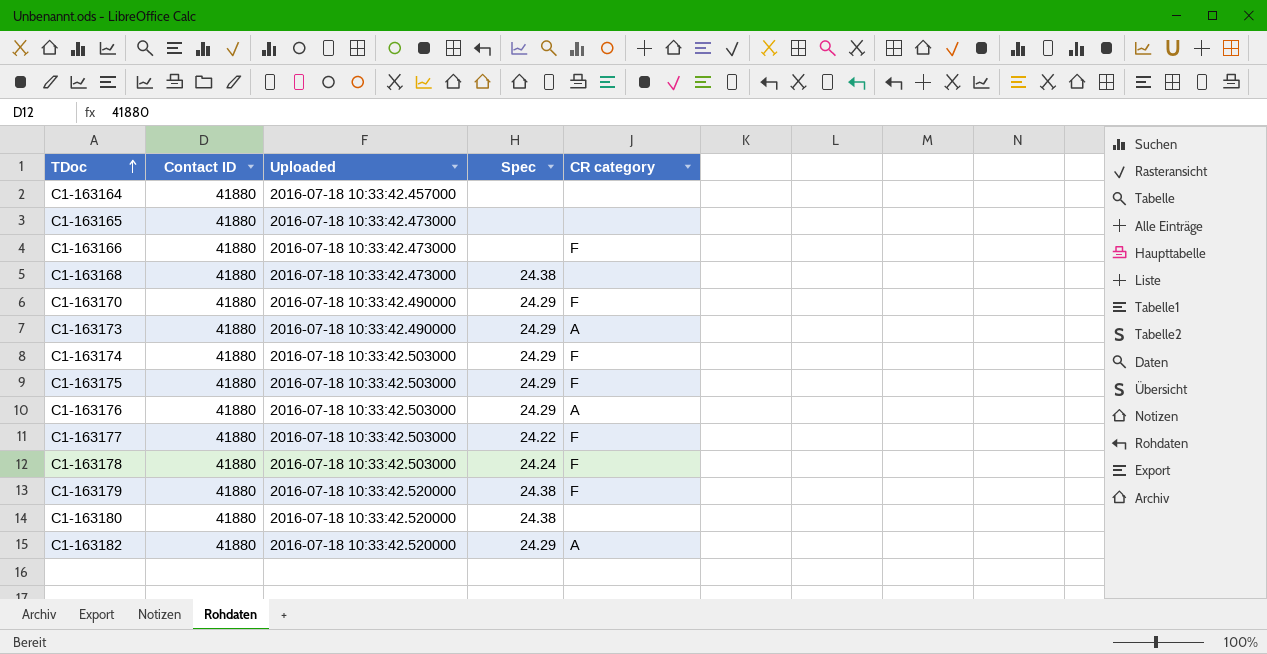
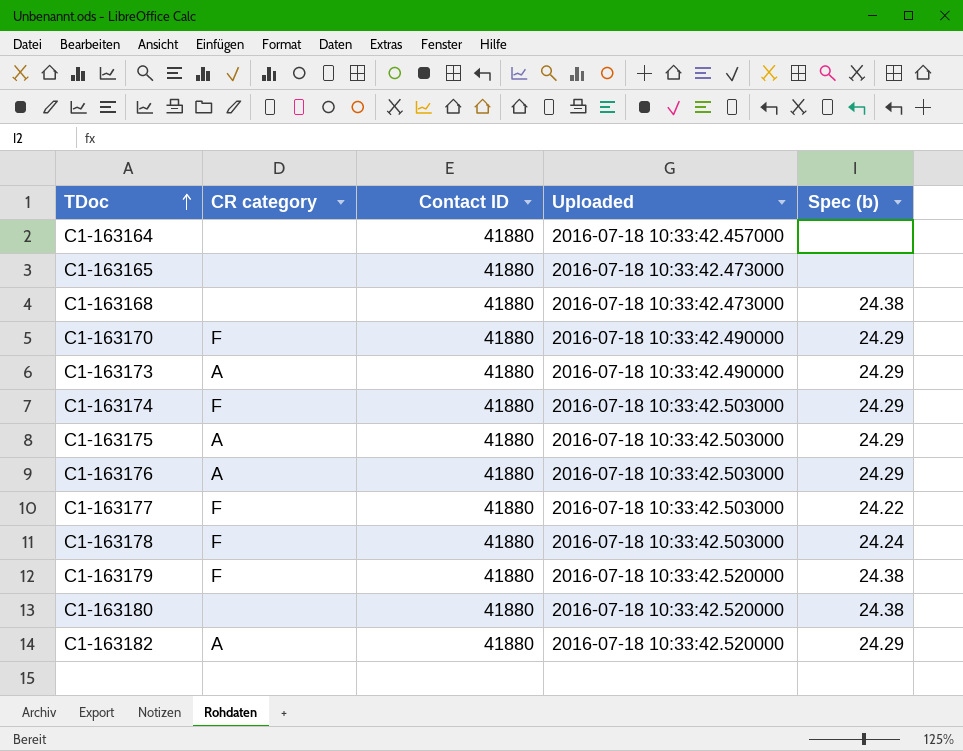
column CR category | position: 5 -> 2
column name: Spec -> Spec (b)
row C1-163166: 41880 | 2016-07-18 10:33:42.473000 | none | F -> none
C1-163175 | CR category: F -> A

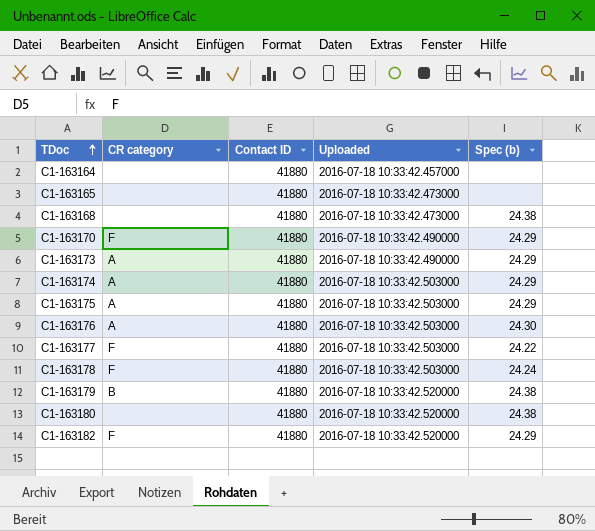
C1-163174 | CR category: F -> A
C1-163176 | Spec (b): 24.29 -> 24.30
C1-163179 | CR category: F -> B
C1-163182 | CR category: A -> F

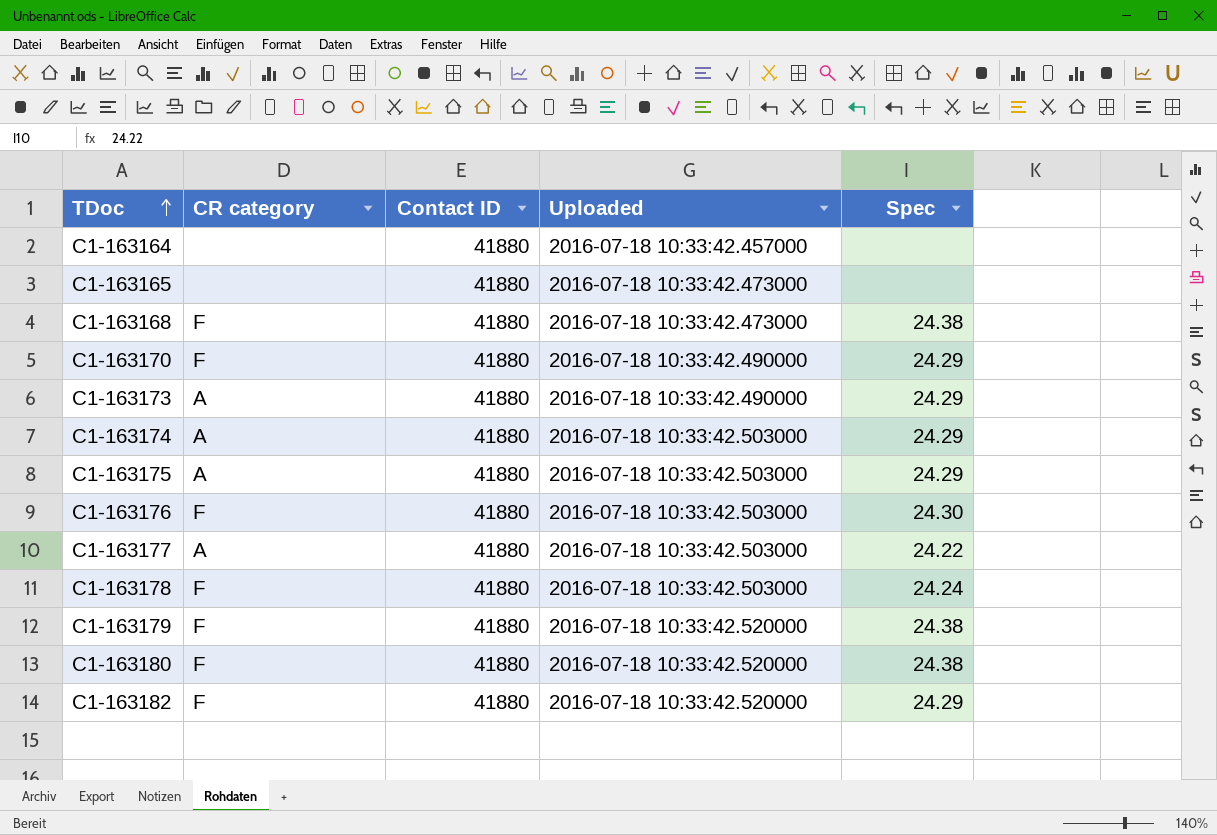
column name: Spec (b) -> Spec
C1-163168 | CR category: none -> F
C1-163176 | CR category: A -> F
C1-163177 | CR category: F -> A
C1-163179 | CR category: B -> F
C1-163180 | CR category: none -> F

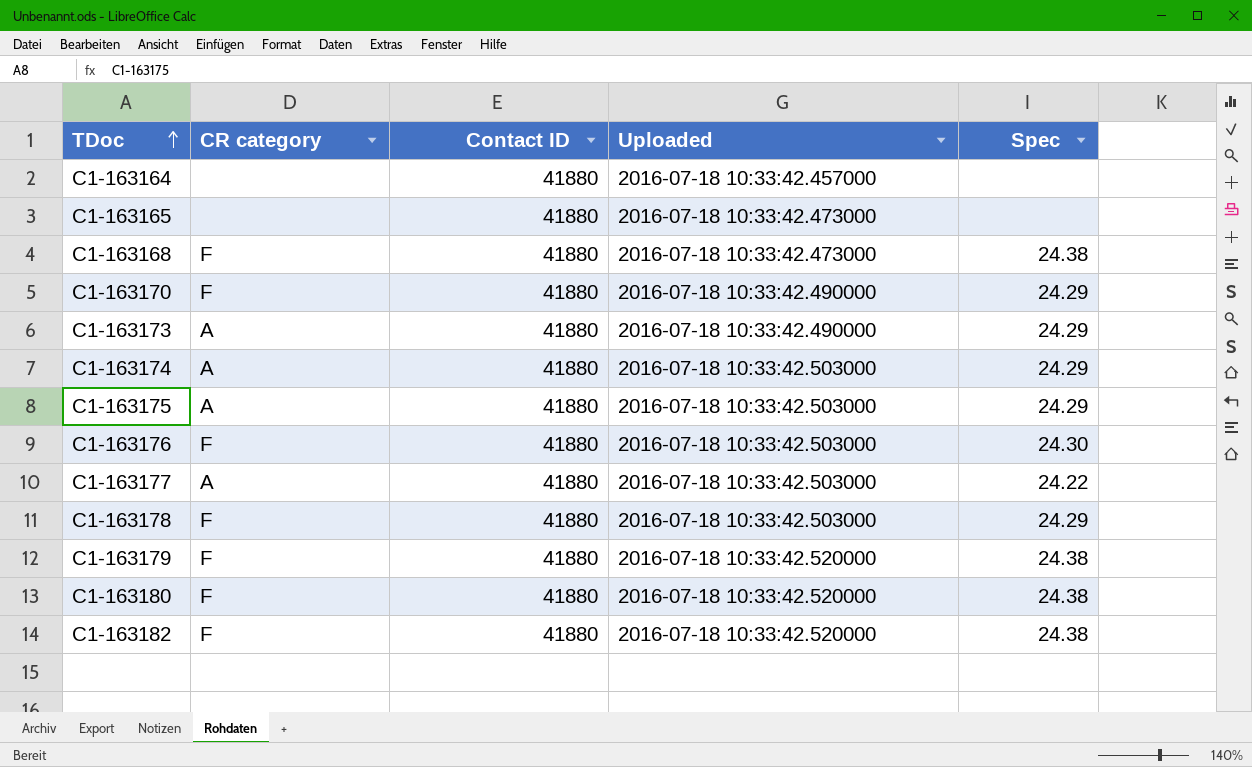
C1-163178 | Spec: 24.24 -> 24.29
C1-163182 | Spec: 24.29 -> 24.38

